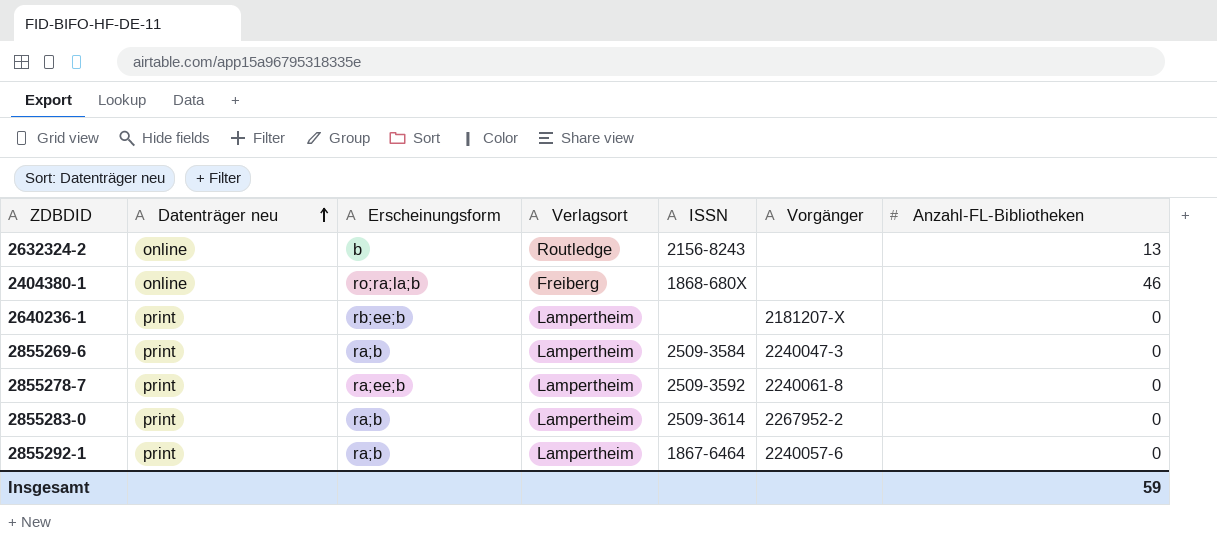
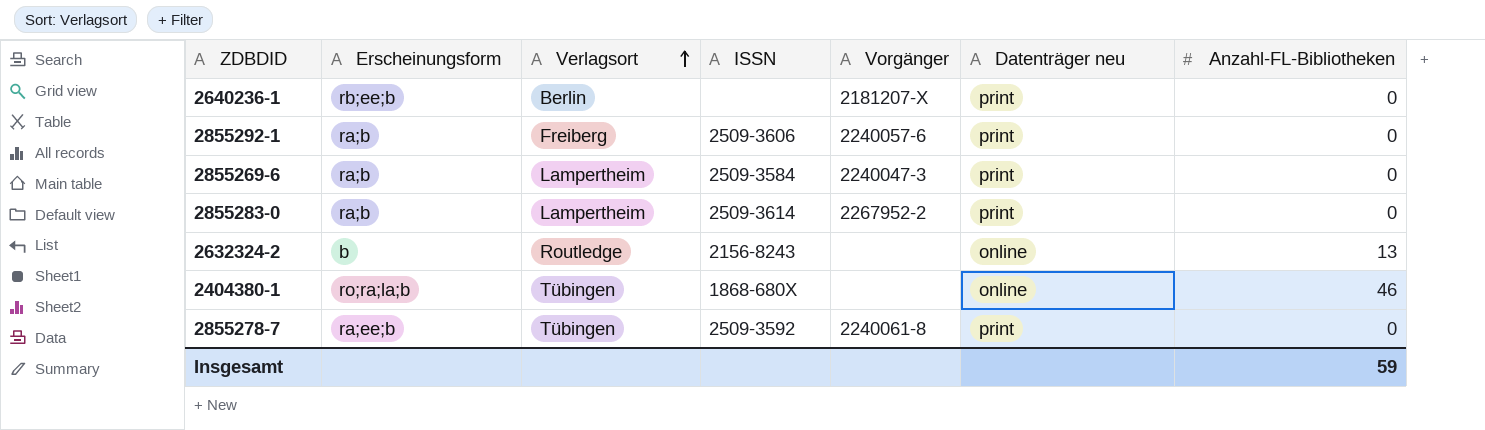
row order: Datenträger neu ascending -> Verlagsort ascending
column Datenträger neu | position: 2 -> 6
2640236-1 | Verlagsort: Lampertheim -> Berlin
2855292-1 | Verlagsort: Lampertheim -> Freiberg
2855292-1 | ISSN: 1867-6464 -> 2509-3606
2404380-1 | Verlagsort: Freiberg -> Tübingen
2855278-7 | Verlagsort: Lampertheim -> Tübingen

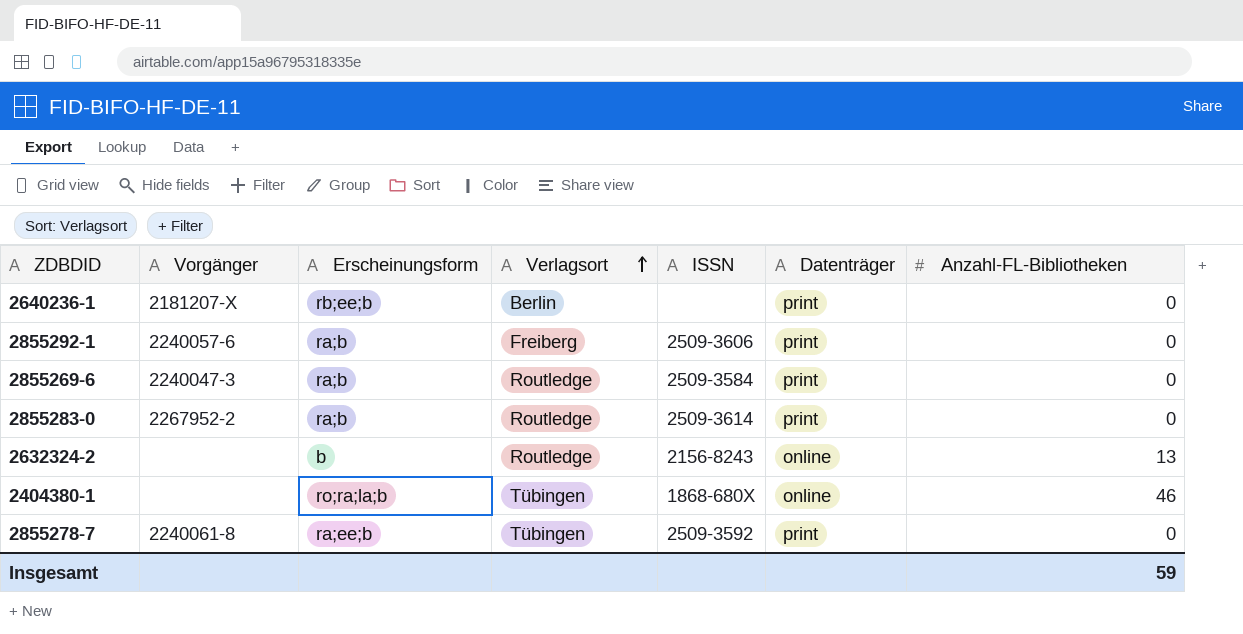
column Vorgänger | position: 5 -> 2
column name: Datenträger neu -> Datenträger
2855269-6 | Verlagsort: Lampertheim -> Routledge
2855283-0 | Verlagsort: Lampertheim -> Routledge

